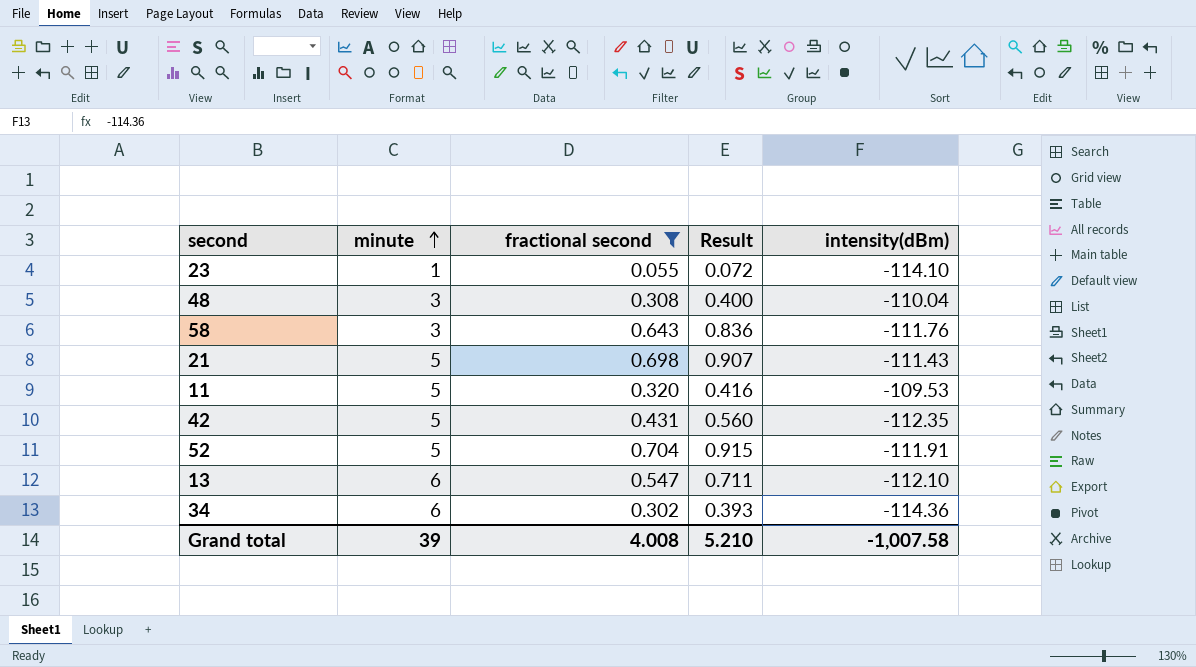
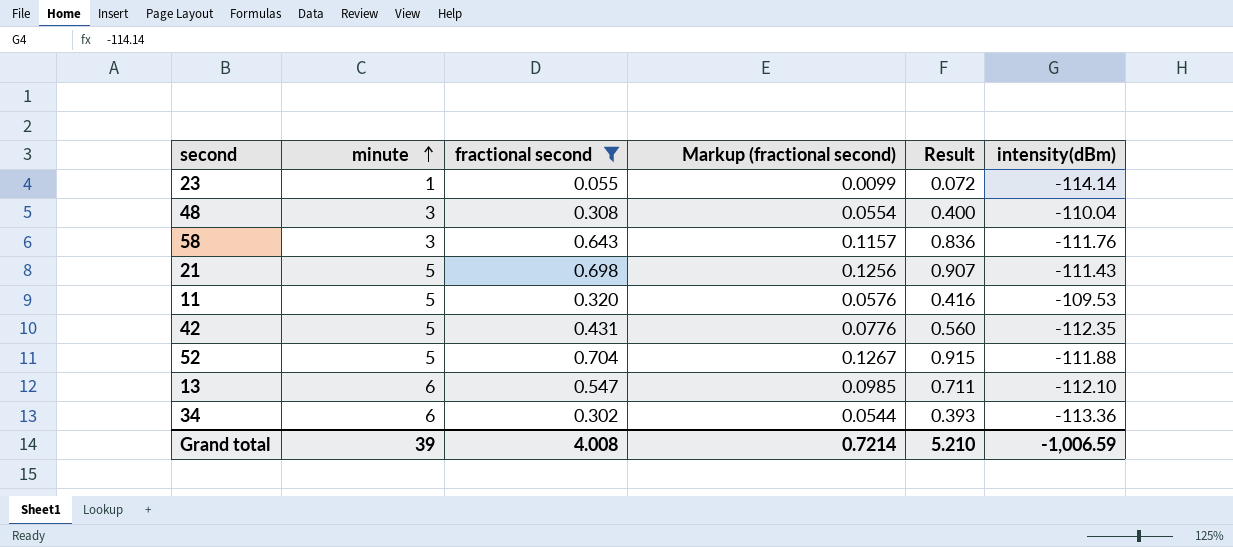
column Markup (fractional second) | formula: none -> [fractional second] * 0.18
23 | intensity(dBm): -114.10 -> -114.14
52 | intensity(dBm): -111.91 -> -111.88
34 | intensity(dBm): -114.36 -> -113.36
Grand total | intensity(dBm): -1,007.58 -> -1,006.59

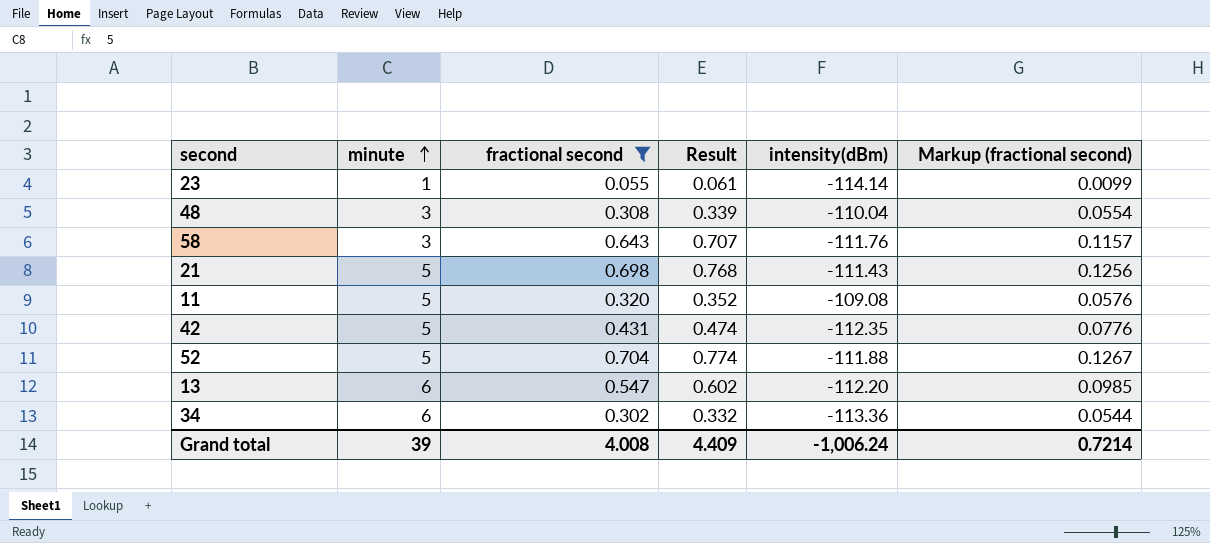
column Result | formula: [fractional second] * 1.3 -> [fractional second] * 1.1
column Markup (fractional second) | position: 4 -> 6
11 | intensity(dBm): -109.53 -> -109.08
13 | intensity(dBm): -112.10 -> -112.20
Grand total | Result: 5.210 -> 4.409
Grand total | intensity(dBm): -1,006.59 -> -1,006.24

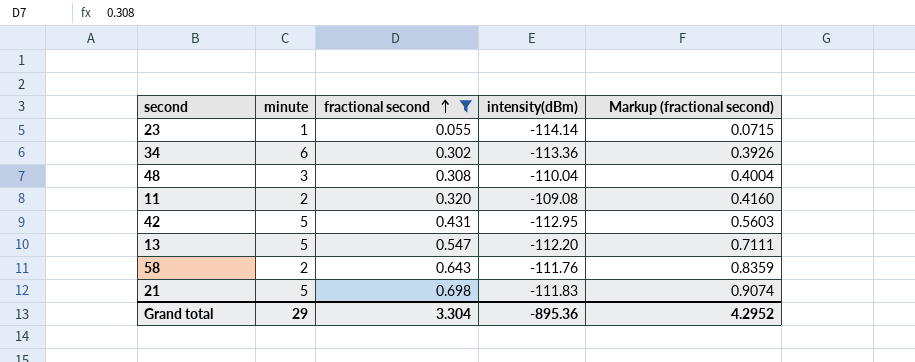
row order: minute ascending -> fractional second ascending
column Result | formula: [fractional second] * 1.1 -> none
column Markup (fractional second) | formula: [fractional second] * 0.18 -> [fractional second] * 1.3
row 52: 5 | 0.704 | 0.774 | -111.88 | 0.1267 -> none
11 | minute: 5 -> 2
42 | intensity(dBm): -112.35 -> -112.95
13 | minute: 6 -> 5
58 | minute: 3 -> 2
21 | intensity(dBm): -111.43 -> -111.83
Grand total | minute: 39 -> 29
Grand total | fractional second: 4.008 -> 3.304
Grand total | intensity(dBm): -1,006.24 -> -895.36
Grand total | Markup (fractional second): 0.7214 -> 4.2952

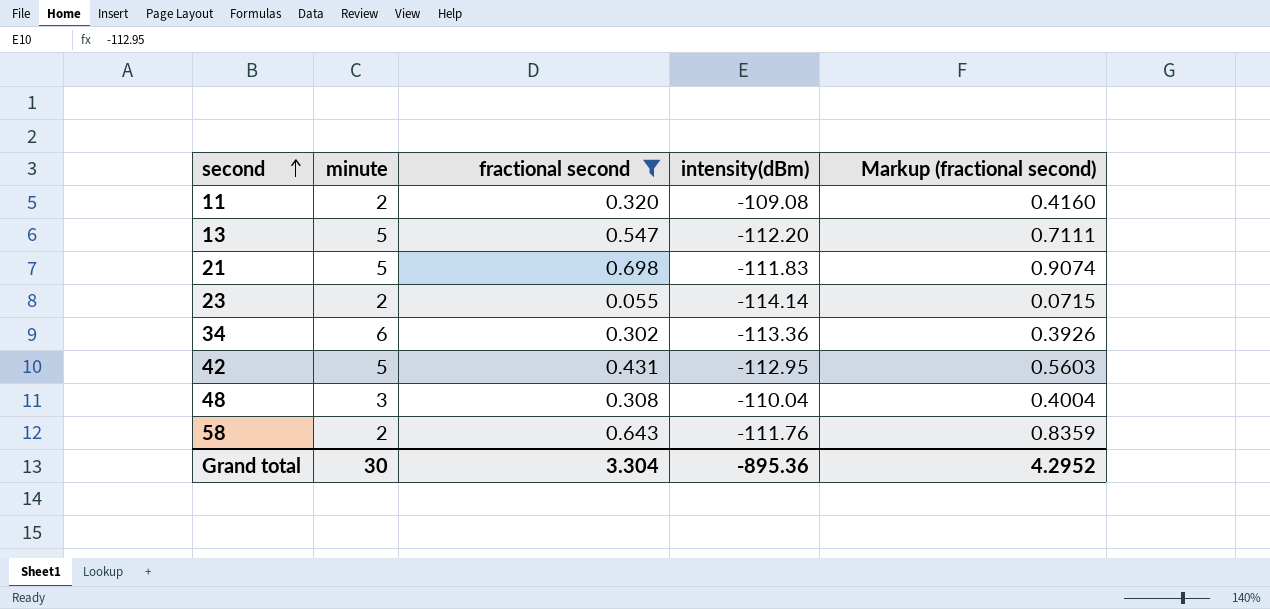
row order: fractional second ascending -> second ascending
23 | minute: 1 -> 2
Grand total | minute: 29 -> 30

